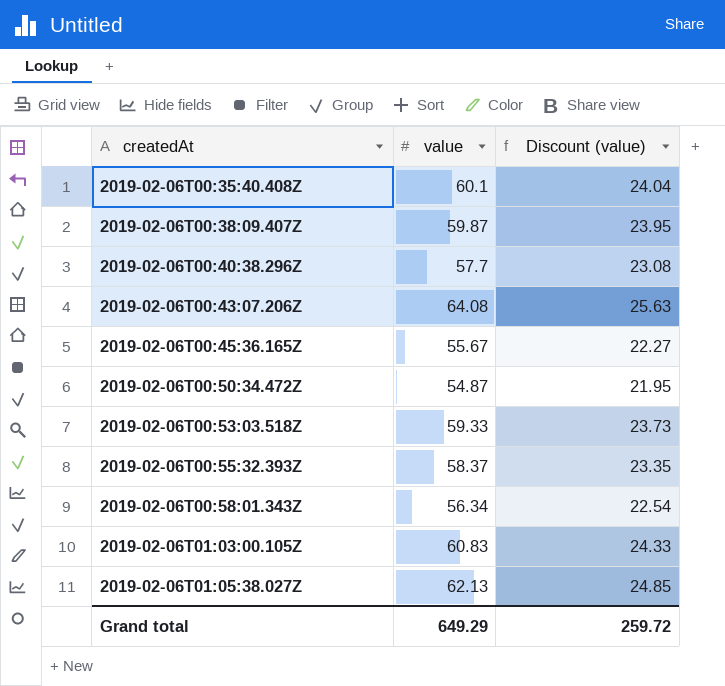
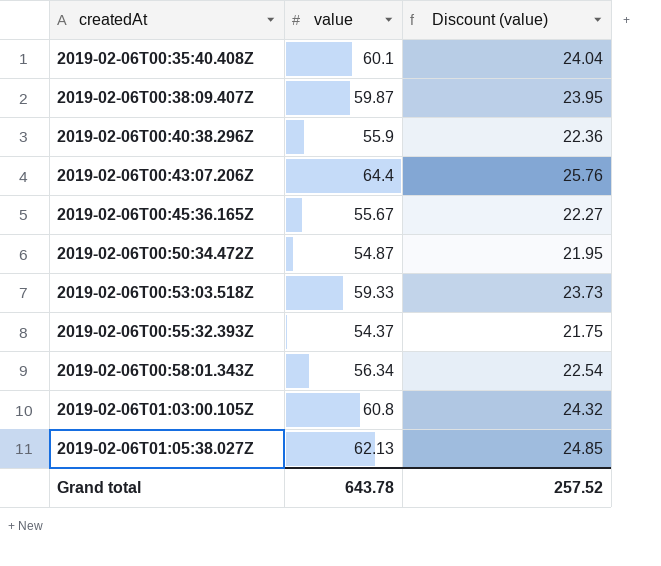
2019-02-06T00:40:38.296Z | value: 57.7 -> 55.9
2019-02-06T00:40:38.296Z | Discount (value): 23.08 -> 22.36
2019-02-06T00:43:07.206Z | value: 64.08 -> 64.4
2019-02-06T00:43:07.206Z | Discount (value): 25.63 -> 25.76
2019-02-06T00:55:32.393Z | value: 58.37 -> 54.37
2019-02-06T00:55:32.393Z | Discount (value): 23.35 -> 21.75
2019-02-06T01:03:00.105Z | value: 60.83 -> 60.8
2019-02-06T01:03:00.105Z | Discount (value): 24.33 -> 24.32
Grand total | value: 649.29 -> 643.78
Grand total | Discount (value): 259.72 -> 257.52

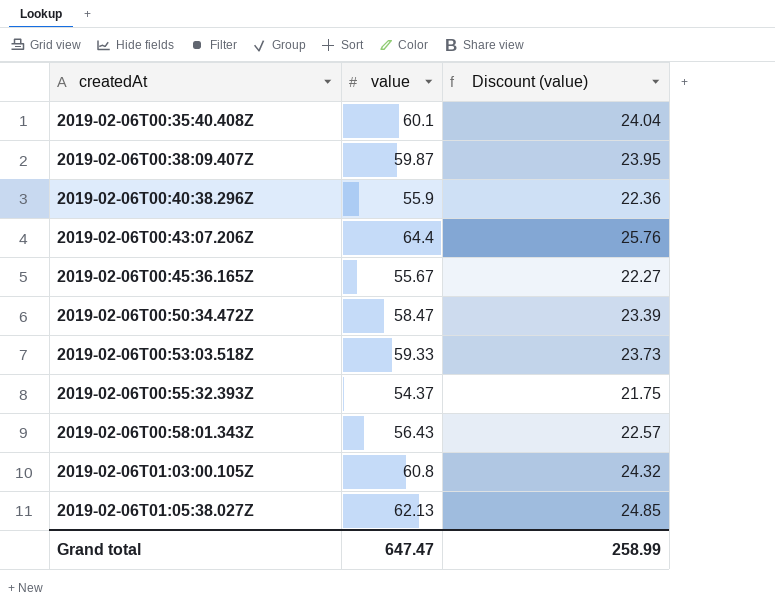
2019-02-06T00:50:34.472Z | value: 54.87 -> 58.47
2019-02-06T00:50:34.472Z | Discount (value): 21.95 -> 23.39
2019-02-06T00:58:01.343Z | value: 56.34 -> 56.43
2019-02-06T00:58:01.343Z | Discount (value): 22.54 -> 22.57
Grand total | value: 643.78 -> 647.47
Grand total | Discount (value): 257.52 -> 258.99

